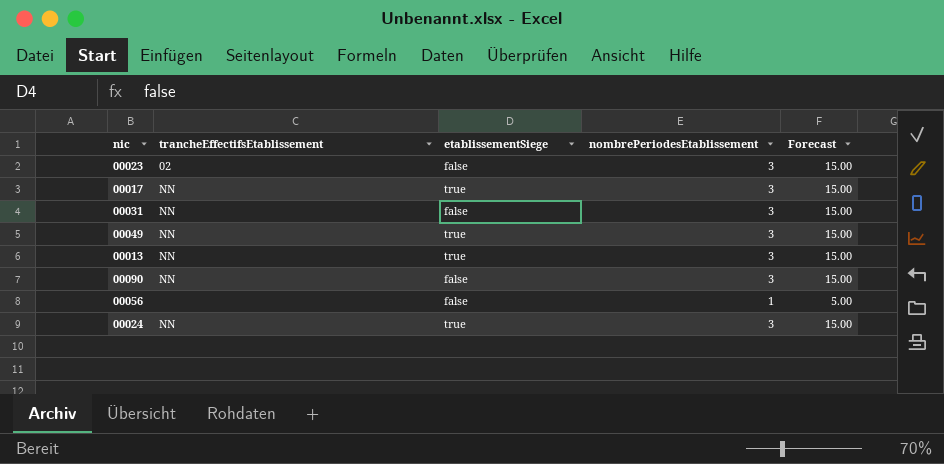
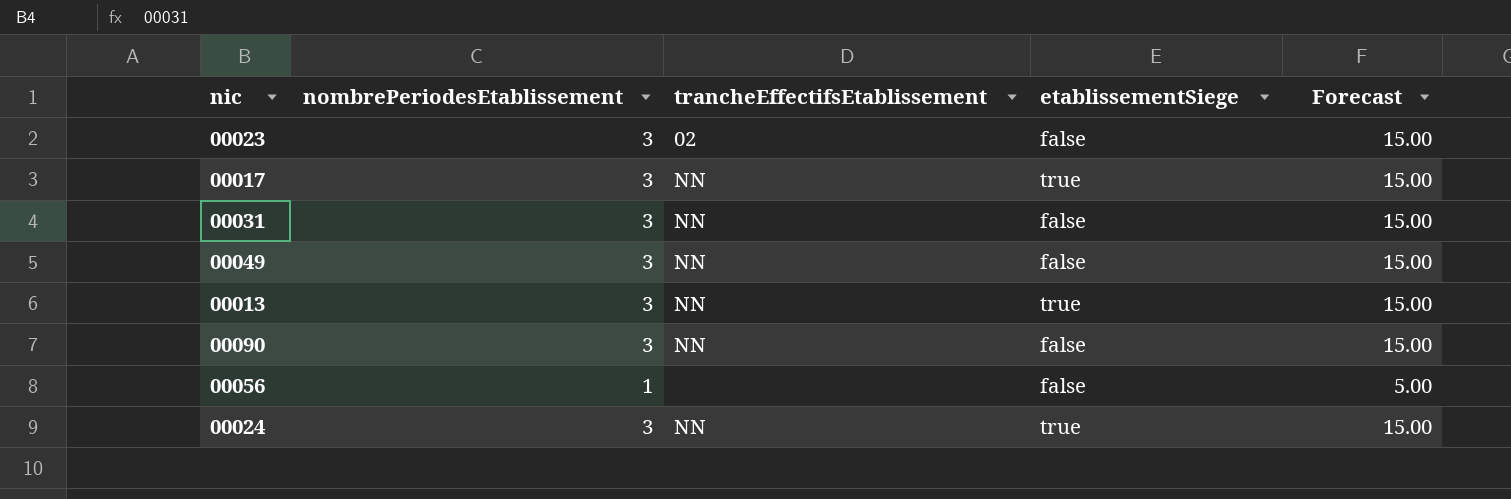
column nombrePeriodesEtablissement | position: 4 -> 2
00049 | etablissementSiege: true -> false

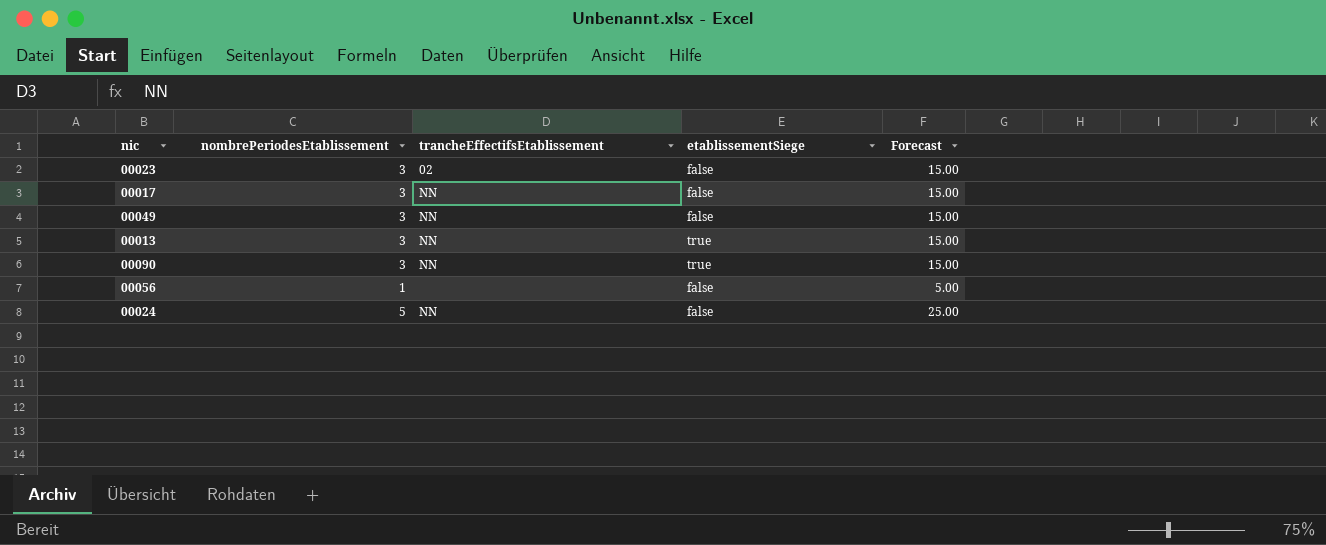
row 00031: 3 | NN | false | 15.00 -> none
00017 | etablissementSiege: true -> false
00090 | etablissementSiege: false -> true
00024 | nombrePeriodesEtablissement: 3 -> 5
00024 | etablissementSiege: true -> false
00024 | Forecast: 15.00 -> 25.00

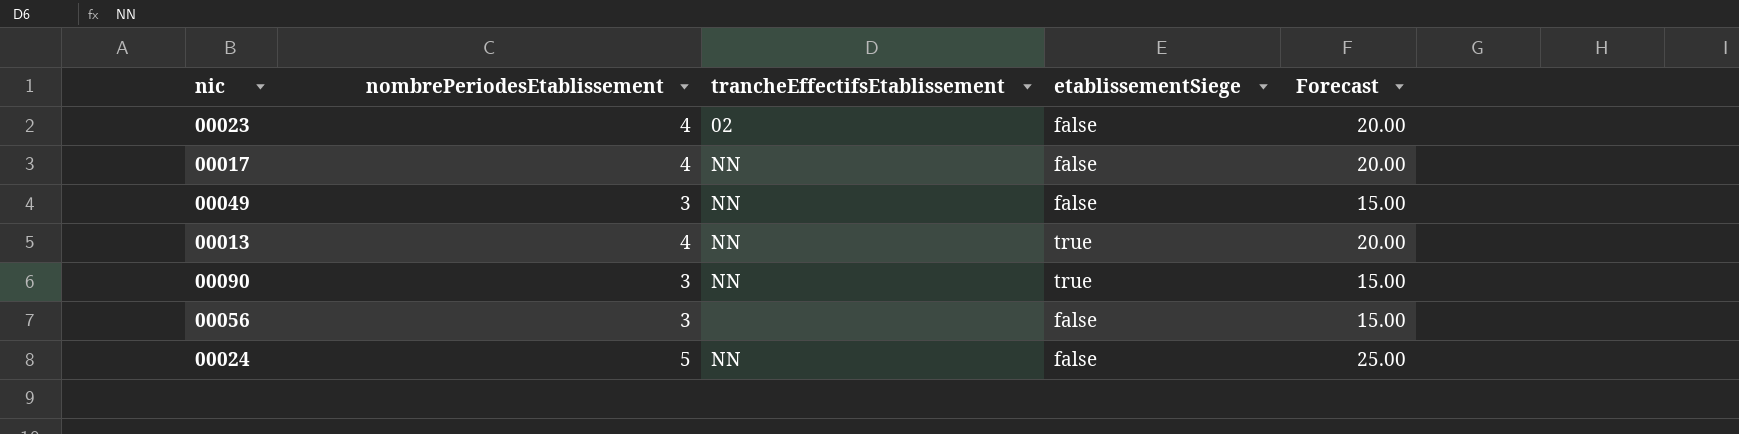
00023 | nombrePeriodesEtablissement: 3 -> 4
00023 | Forecast: 15.00 -> 20.00
00017 | nombrePeriodesEtablissement: 3 -> 4
00017 | Forecast: 15.00 -> 20.00
00013 | nombrePeriodesEtablissement: 3 -> 4
00013 | Forecast: 15.00 -> 20.00
00056 | nombrePeriodesEtablissement: 1 -> 3
00056 | Forecast: 5.00 -> 15.00

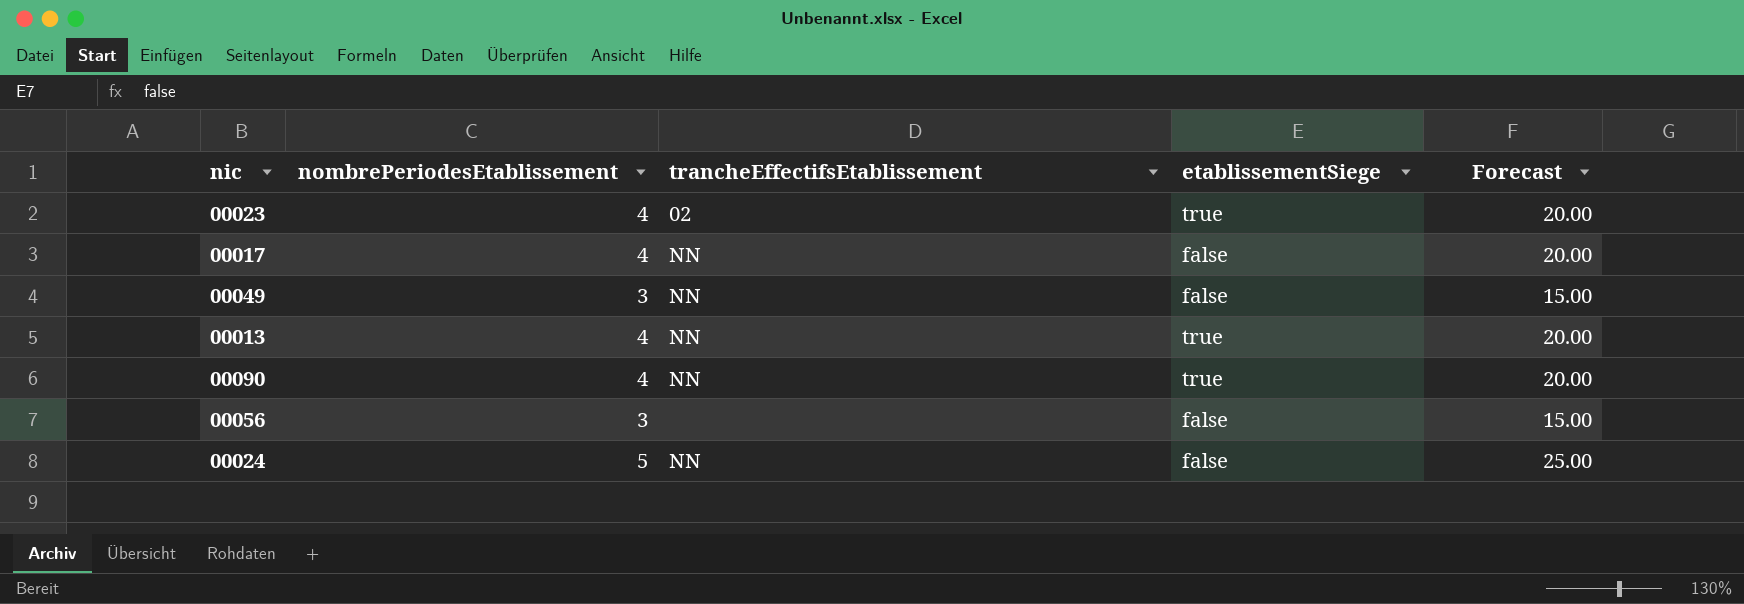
00023 | etablissementSiege: false -> true
00090 | nombrePeriodesEtablissement: 3 -> 4
00090 | Forecast: 15.00 -> 20.00

